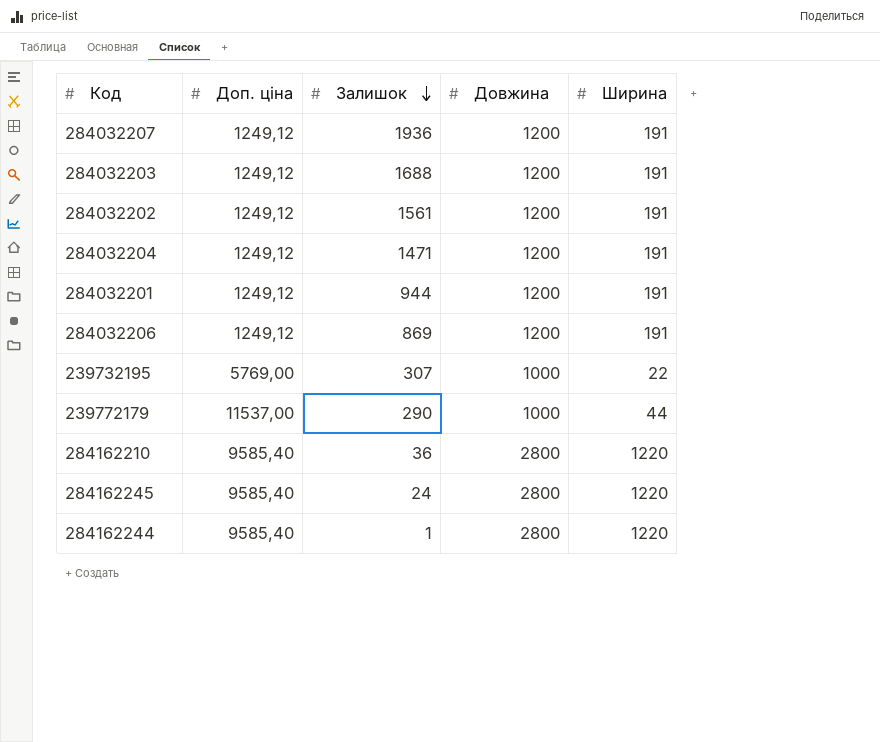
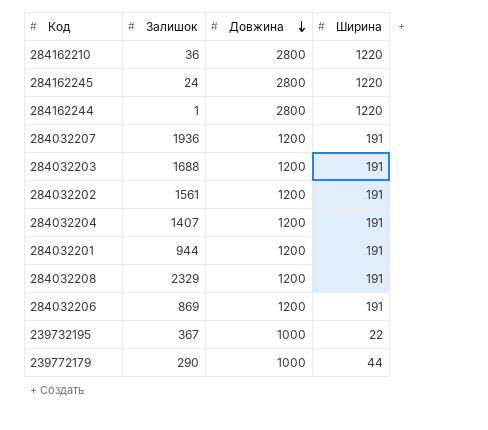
row order: Залишок descending -> Довжина descending
column Доп. ціна | position: 2 -> none
284032204 | Залишок: 1471 -> 1407
row 284032208: none -> 2329 | 1200 | 191
239732195 | Залишок: 307 -> 367

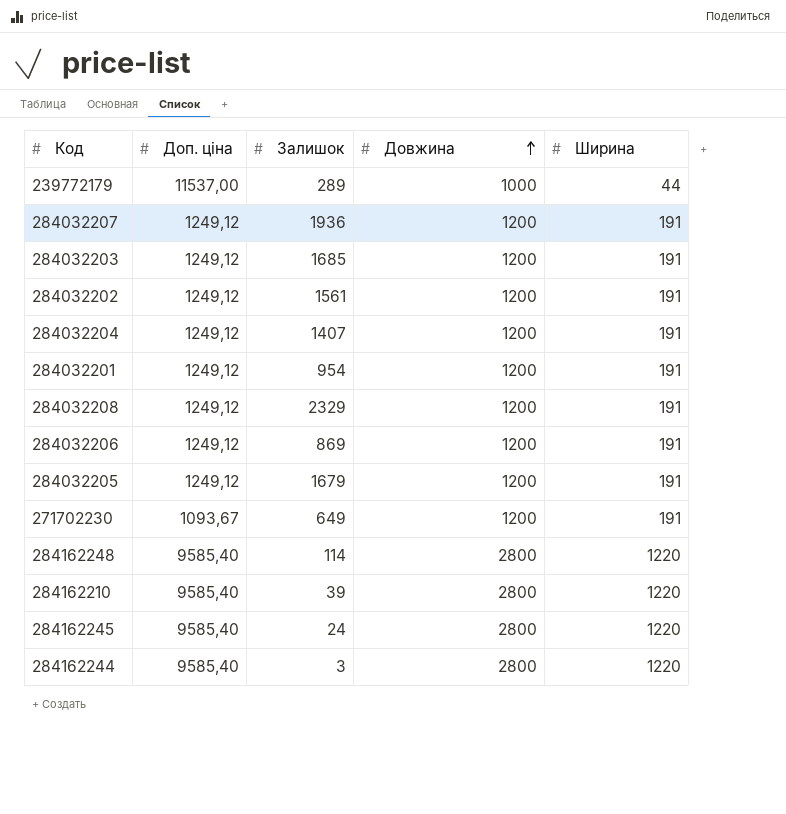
row order: Довжина descending -> Довжина ascending
column Доп. ціна | position: none -> 2
row 239732195: 367 | 1000 | 22 -> none
239772179 | Залишок: 290 -> 289
284032203 | Залишок: 1688 -> 1685
284032201 | Залишок: 944 -> 954
row 284032205: none -> 1249,12 | 1679 | 1200 | 191
row 271702230: none -> 1093,67 | 649 | 1200 | 191
row 284162248: none -> 9585,40 | 114 | 2800 | 1220
284162210 | Залишок: 36 -> 39
284162244 | Залишок: 1 -> 3

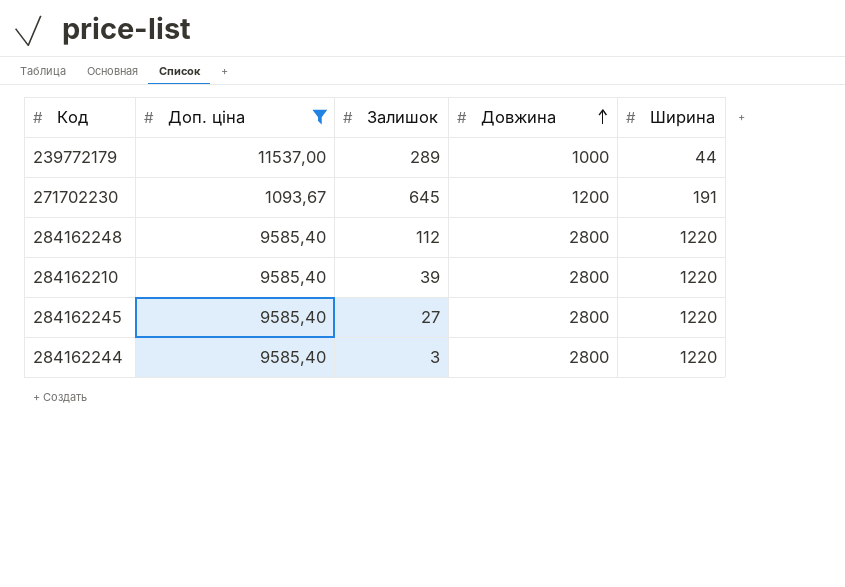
filter: none -> Доп. ціна != 1249,12
271702230 | Залишок: 649 -> 645
284162248 | Залишок: 114 -> 112
284162245 | Залишок: 24 -> 27

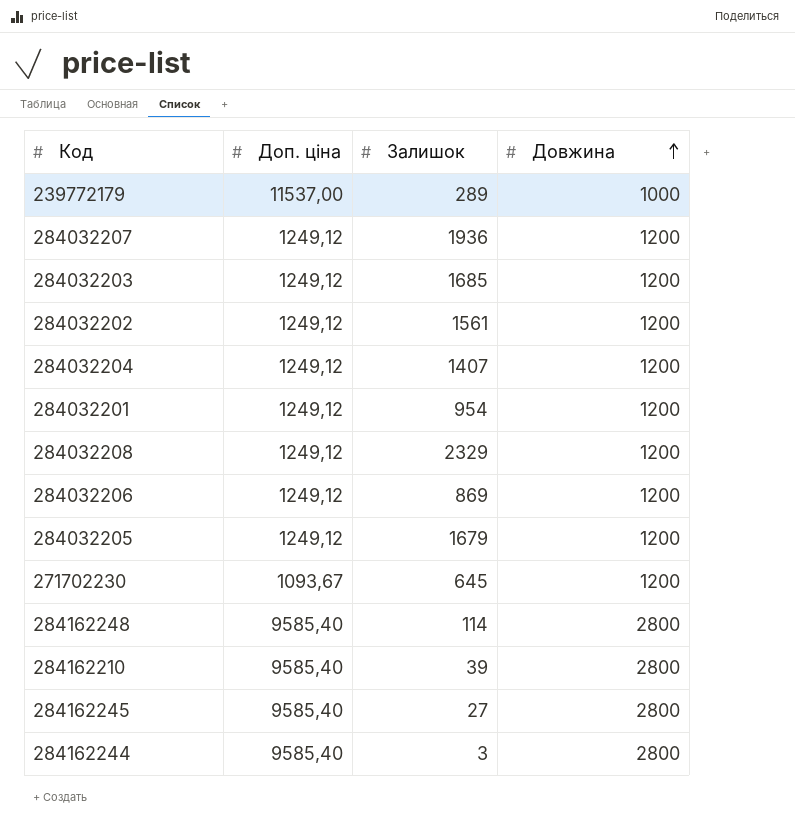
filter: Доп. ціна != 1249,12 -> none
column Ширина | position: 5 -> none
284162248 | Залишок: 112 -> 114

